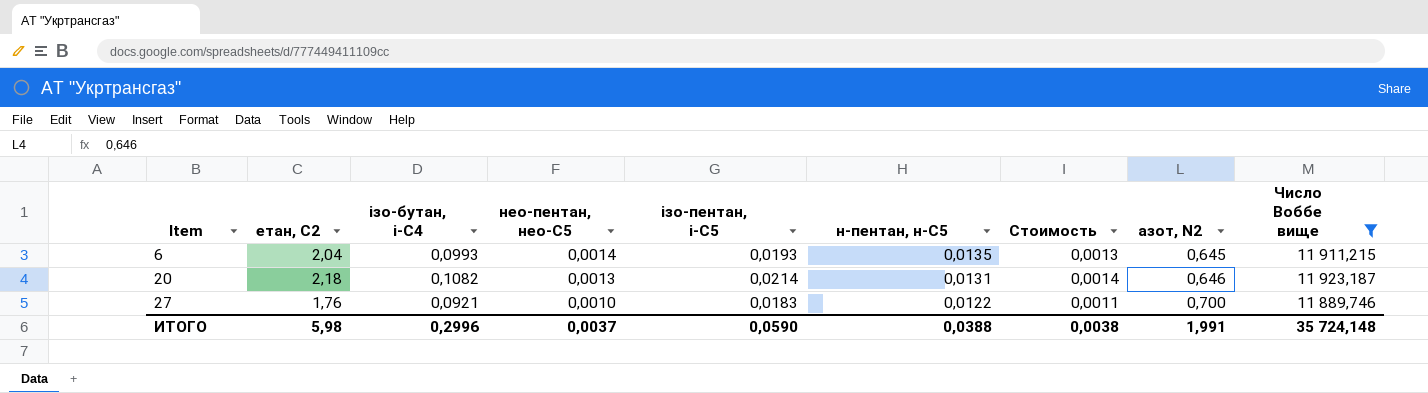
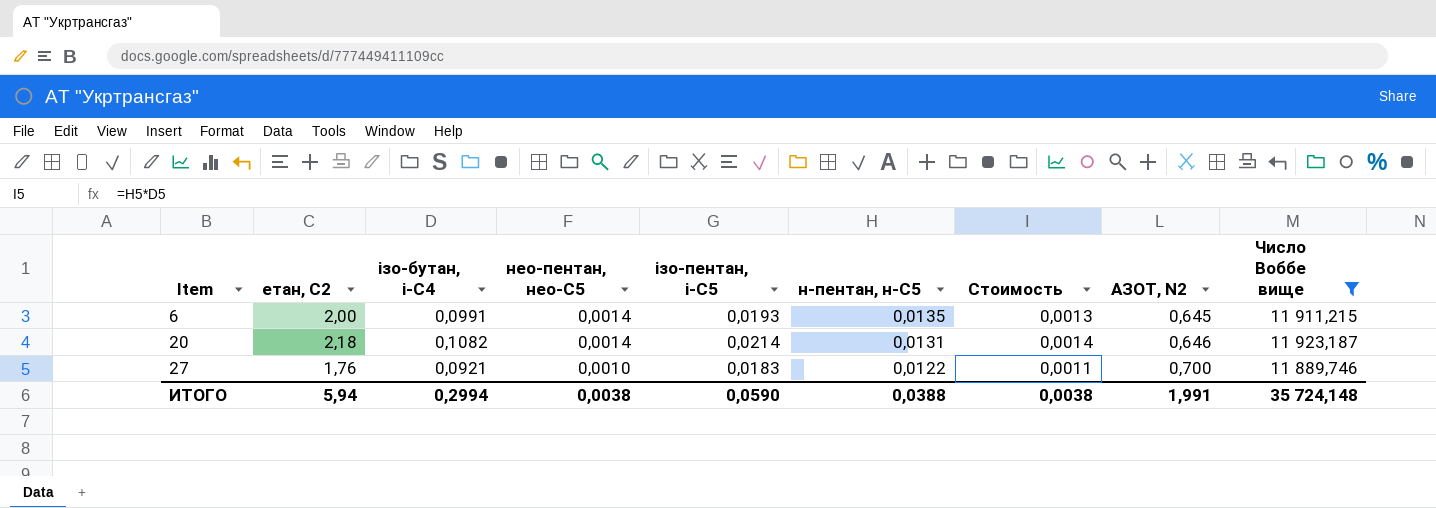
column name: азот, N2 -> АЗОТ, N2
6 | етан, С2: 2,04 -> 2,00
6 | ізо-бутан, і-С4: 0,0993 -> 0,0991
20 | нео-пентан, нео-С5: 0,0013 -> 0,0014
ИТОГО | етан, С2: 5,98 -> 5,94
ИТОГО | ізо-бутан, і-С4: 0,2996 -> 0,2994
ИТОГО | нео-пентан, нео-С5: 0,0037 -> 0,0038

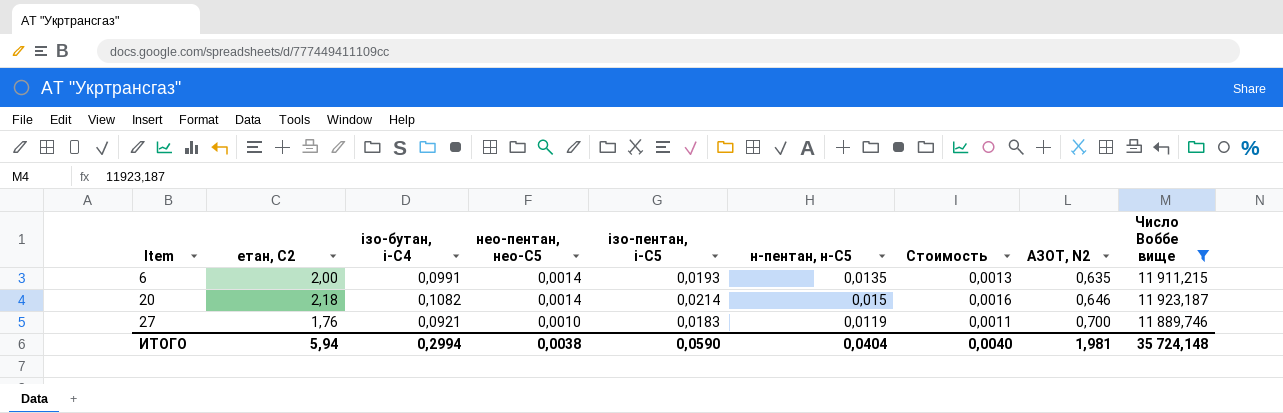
6 | АЗОТ, N2: 0,645 -> 0,635
20 | н-пентан, н-С5: 0,0131 -> 0,015
20 | Стоимость: 0,0014 -> 0,0016
27 | н-пентан, н-С5: 0,0122 -> 0,0119
ИТОГО | н-пентан, н-С5: 0,0388 -> 0,0404
ИТОГО | Стоимость: 0,0038 -> 0,0040
ИТОГО | АЗОТ, N2: 1,991 -> 1,981

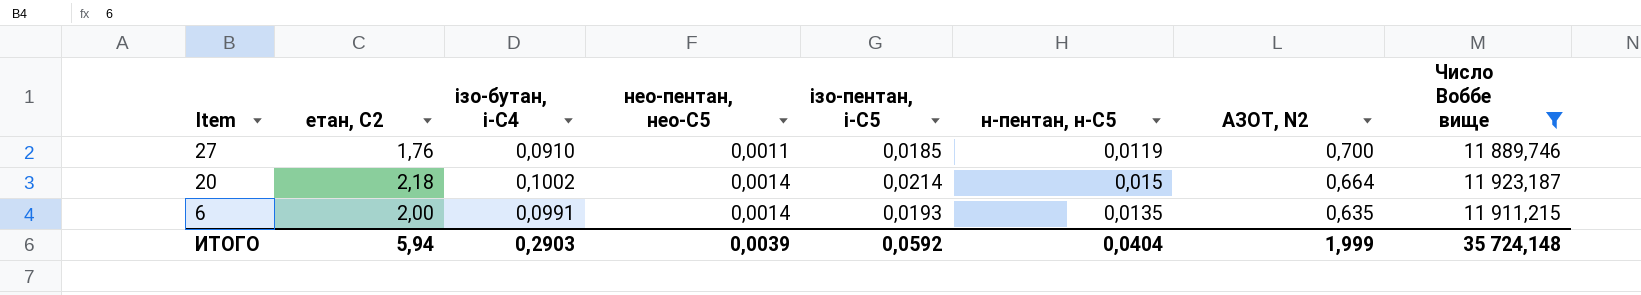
row order: Item ascending -> Item descending
column Стоимость | formula: [ізо-бутан, і-С4] * [н-пентан, н-С5] -> none
27 | ізо-бутан, і-С4: 0,0921 -> 0,0910
27 | нео-пентан, нео-С5: 0,0010 -> 0,0011
27 | ізо-пентан, і-С5: 0,0183 -> 0,0185
20 | ізо-бутан, і-С4: 0,1082 -> 0,1002
20 | АЗОТ, N2: 0,646 -> 0,664
ИТОГО | ізо-бутан, і-С4: 0,2994 -> 0,2903
ИТОГО | нео-пентан, нео-С5: 0,0038 -> 0,0039
ИТОГО | ізо-пентан, і-С5: 0,0590 -> 0,0592
ИТОГО | АЗОТ, N2: 1,981 -> 1,999

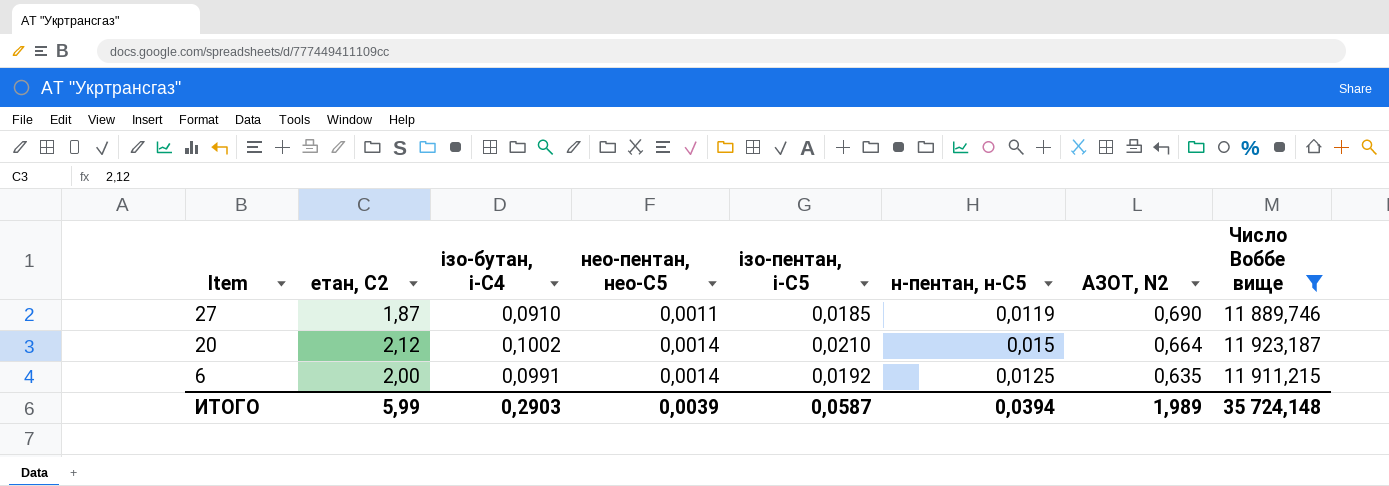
27 | етан, С2: 1,76 -> 1,87
27 | АЗОТ, N2: 0,700 -> 0,690
20 | етан, С2: 2,18 -> 2,12
20 | ізо-пентан, і-С5: 0,0214 -> 0,0210
6 | ізо-пентан, і-С5: 0,0193 -> 0,0192
6 | н-пентан, н-С5: 0,0135 -> 0,0125
ИТОГО | етан, С2: 5,94 -> 5,99
ИТОГО | ізо-пентан, і-С5: 0,0592 -> 0,0587
ИТОГО | н-пентан, н-С5: 0,0404 -> 0,0394
ИТОГО | АЗОТ, N2: 1,999 -> 1,989

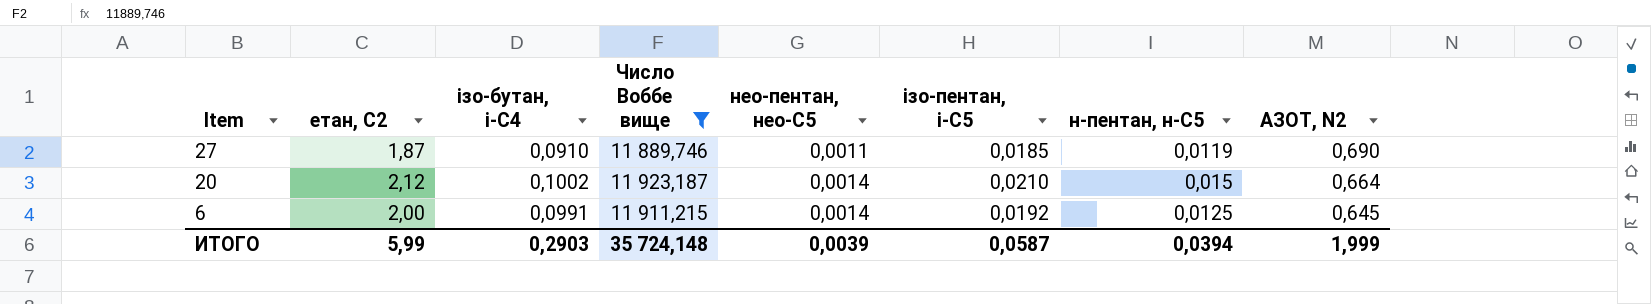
column Число Воббе вище | position: 8 -> 4
6 | АЗОТ, N2: 0,635 -> 0,645
ИТОГО | АЗОТ, N2: 1,989 -> 1,999

